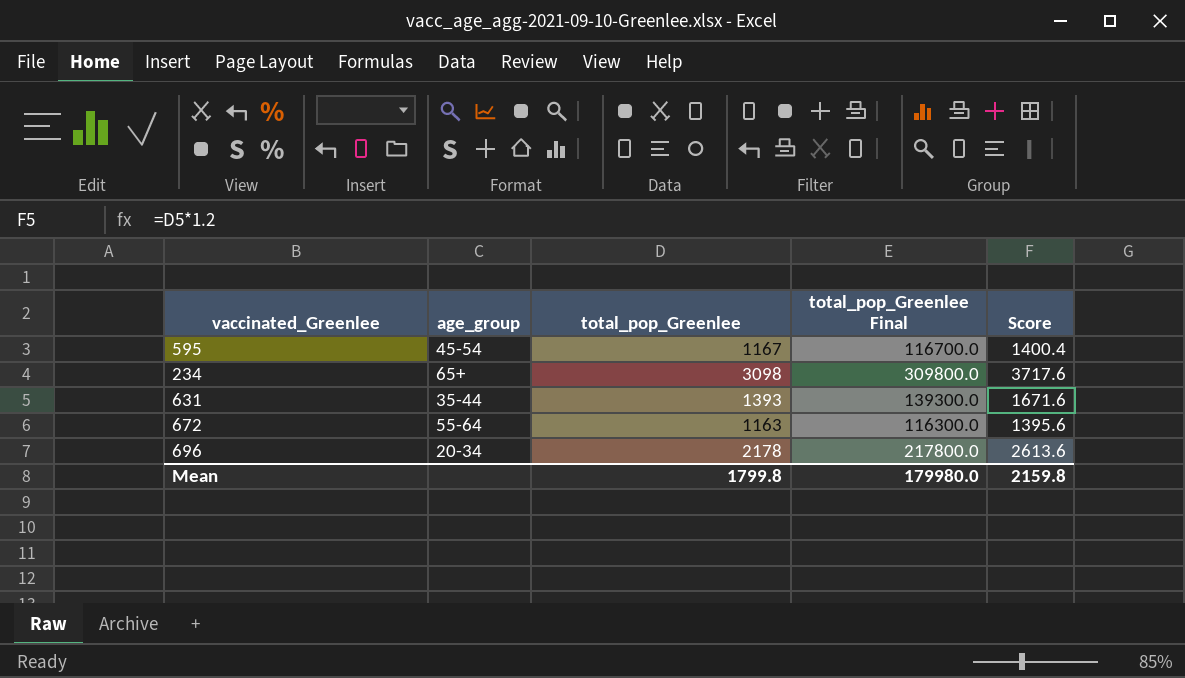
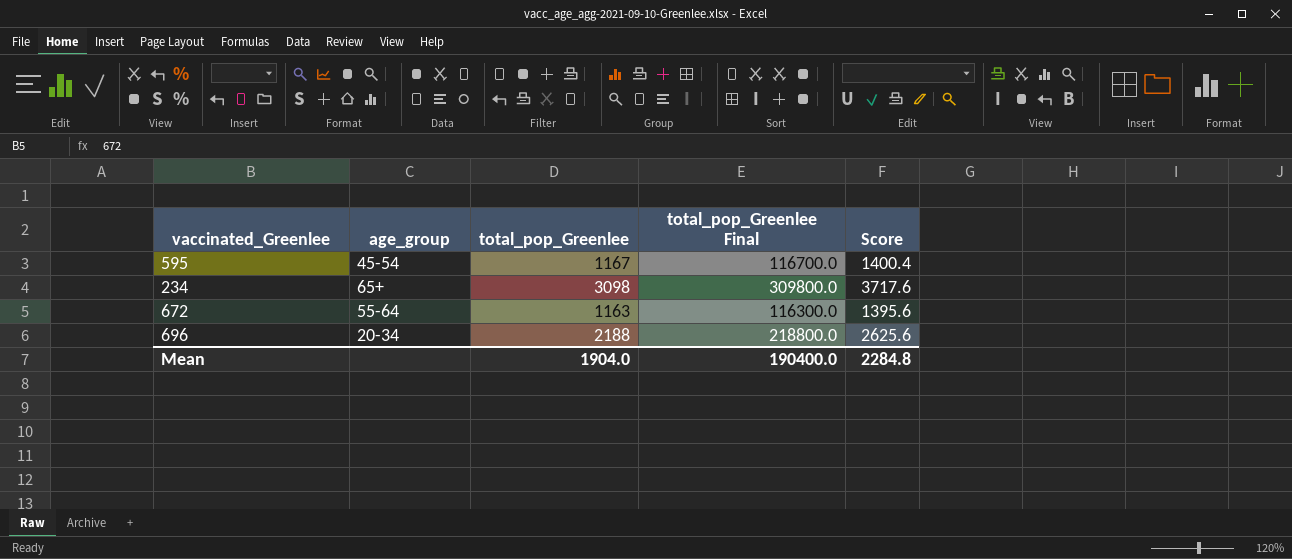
row 631: 35-44 | 1393 | 139300.0 | 1671.6 -> none
696 | total_pop_Greenlee: 2178 -> 2188
696 | total_pop_Greenlee Final: 217800.0 -> 218800.0
696 | Score: 2613.6 -> 2625.6
Mean | total_pop_Greenlee: 1799.8 -> 1904.0
Mean | total_pop_Greenlee Final: 179980.0 -> 190400.0
Mean | Score: 2159.8 -> 2284.8

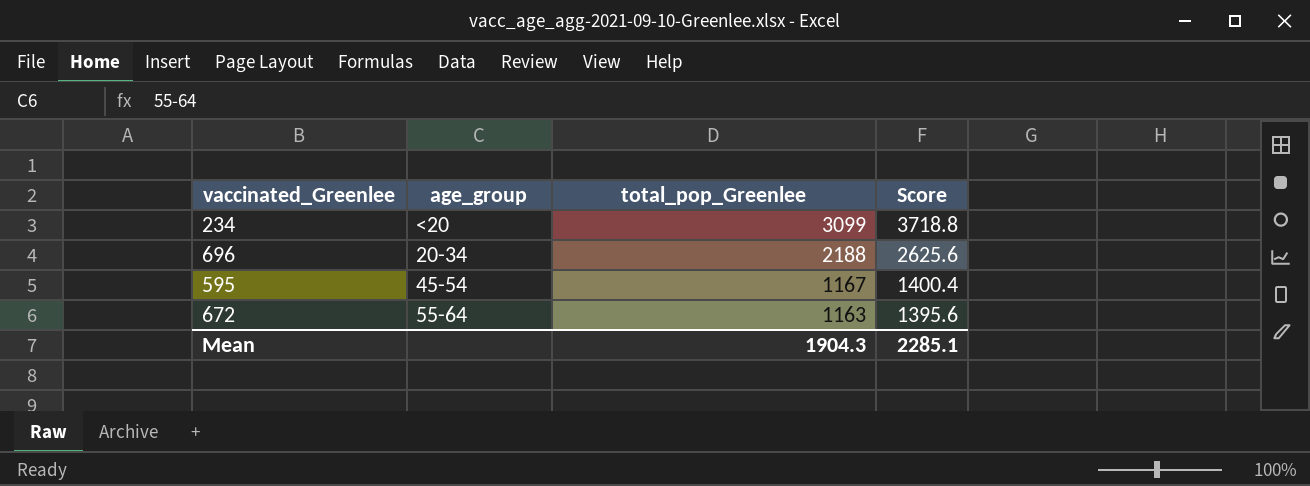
row order: none -> total_pop_Greenlee descending
column total_pop_Greenlee Final | formula: [total_pop_Greenlee] * 100 -> none
234 | age_group: 65+ -> <20
234 | total_pop_Greenlee: 3098 -> 3099
234 | Score: 3717.6 -> 3718.8
Mean | total_pop_Greenlee: 1904.0 -> 1904.3
Mean | Score: 2284.8 -> 2285.1

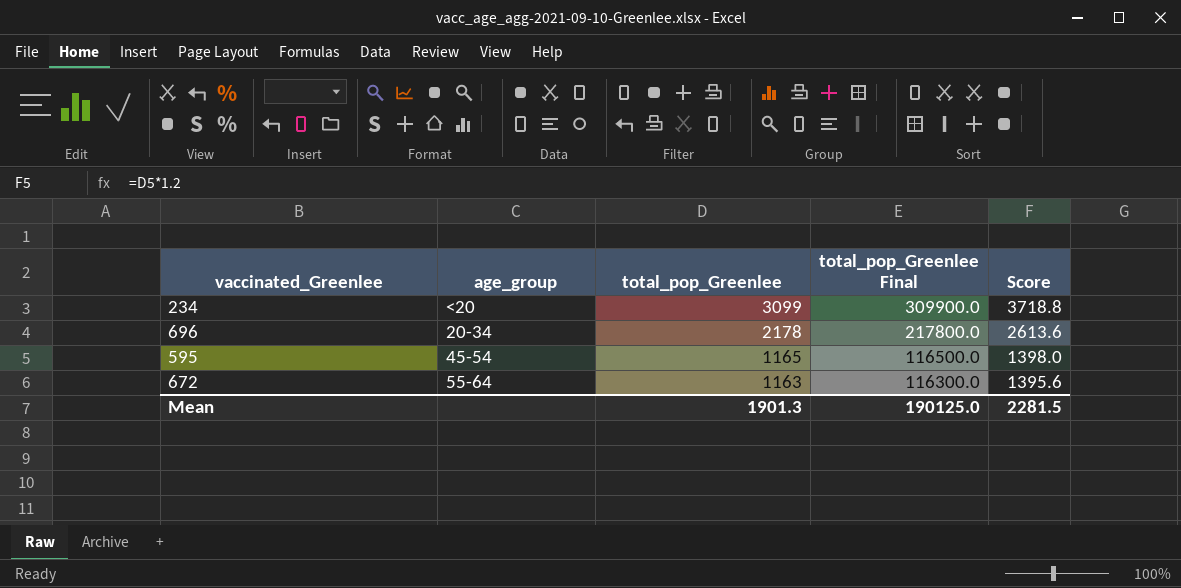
column total_pop_Greenlee Final | formula: none -> [total_pop_Greenlee] * 100
696 | total_pop_Greenlee: 2188 -> 2178
696 | Score: 2625.6 -> 2613.6
595 | total_pop_Greenlee: 1167 -> 1165
595 | Score: 1400.4 -> 1398.0
Mean | total_pop_Greenlee: 1904.3 -> 1901.3
Mean | Score: 2285.1 -> 2281.5

